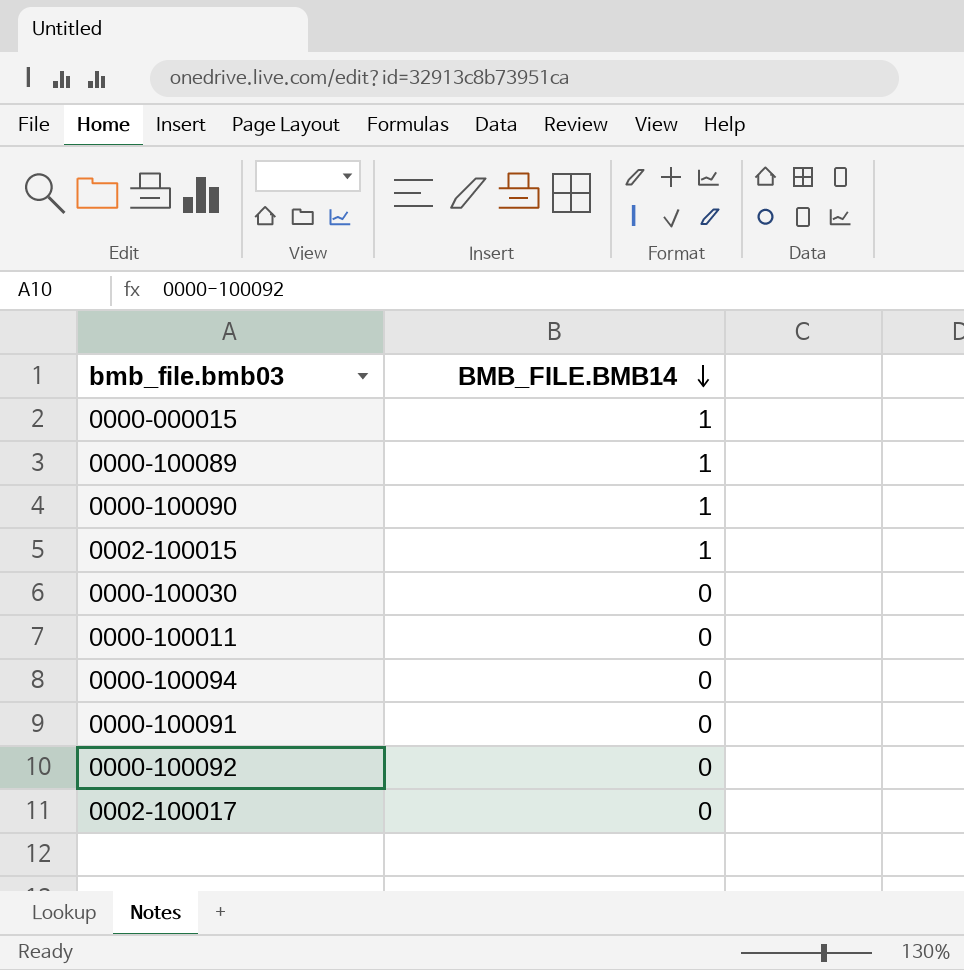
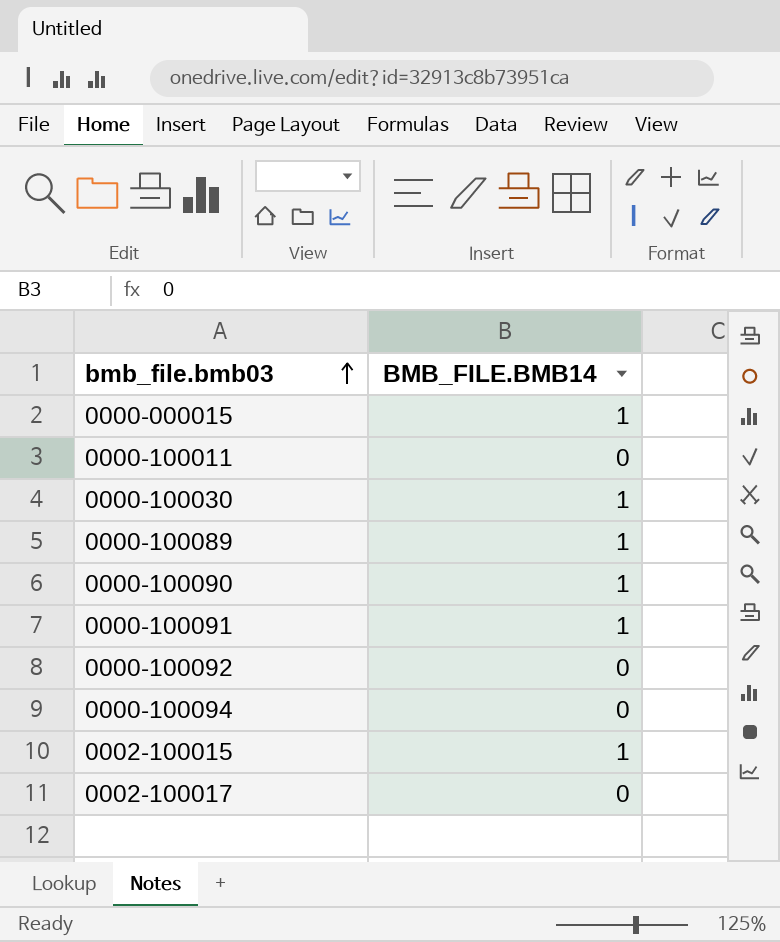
row order: BMB_FILE.BMB14 descending -> bmb_file.bmb03 ascending
0000-100030 | BMB_FILE.BMB14: 0 -> 1
0000-100091 | BMB_FILE.BMB14: 0 -> 1

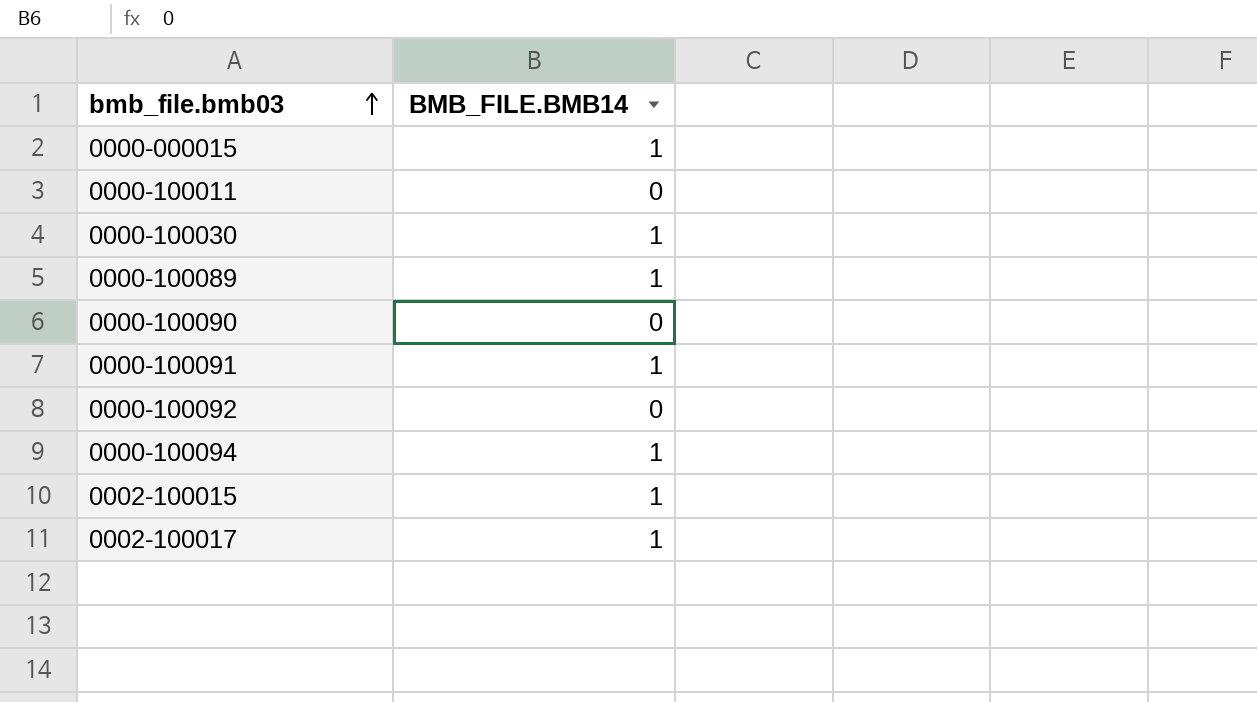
0000-100090 | BMB_FILE.BMB14: 1 -> 0
0000-100094 | BMB_FILE.BMB14: 0 -> 1
0002-100017 | BMB_FILE.BMB14: 0 -> 1

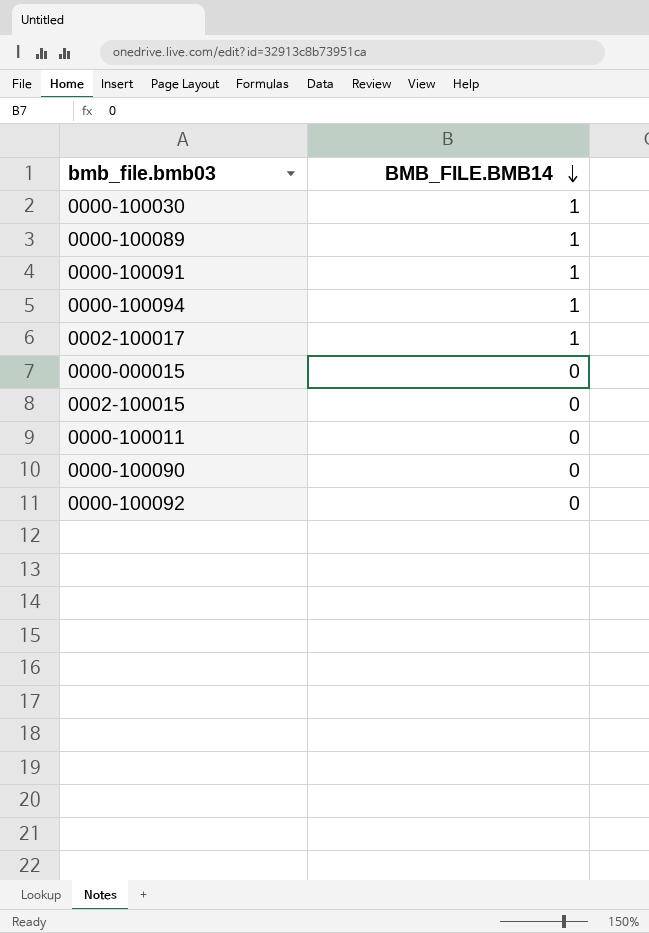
row order: bmb_file.bmb03 ascending -> BMB_FILE.BMB14 descending
0000-000015 | BMB_FILE.BMB14: 1 -> 0
0002-100015 | BMB_FILE.BMB14: 1 -> 0

